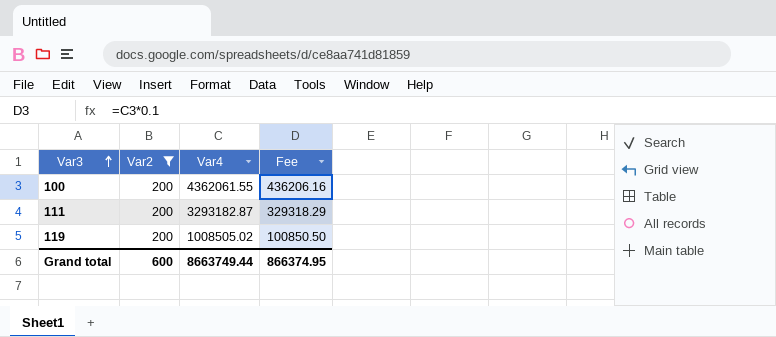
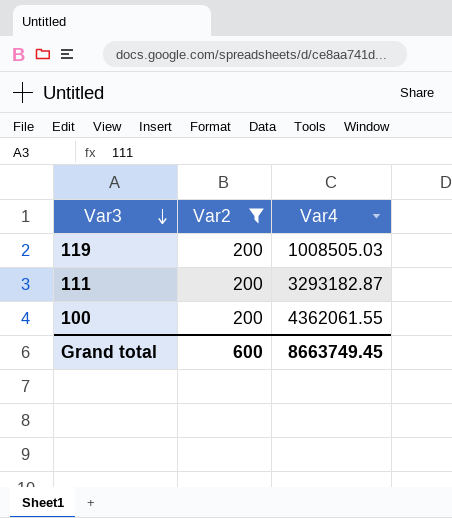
row order: Var3 ascending -> Var3 descending
column Fee | formula: [Var4] * 0.1 -> none
119 | Var4: 1008505.02 -> 1008505.03
Grand total | Var4: 8663749.44 -> 8663749.45

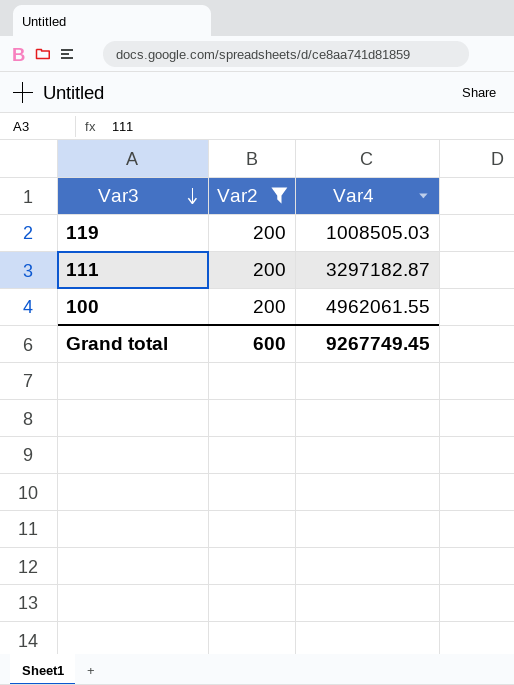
111 | Var4: 3293182.87 -> 3297182.87
100 | Var4: 4362061.55 -> 4962061.55
Grand total | Var4: 8663749.45 -> 9267749.45

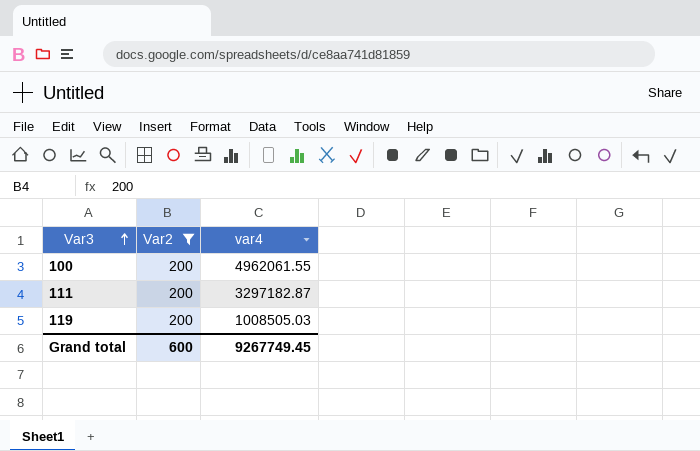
row order: Var3 descending -> Var3 ascending
column name: Var4 -> var4

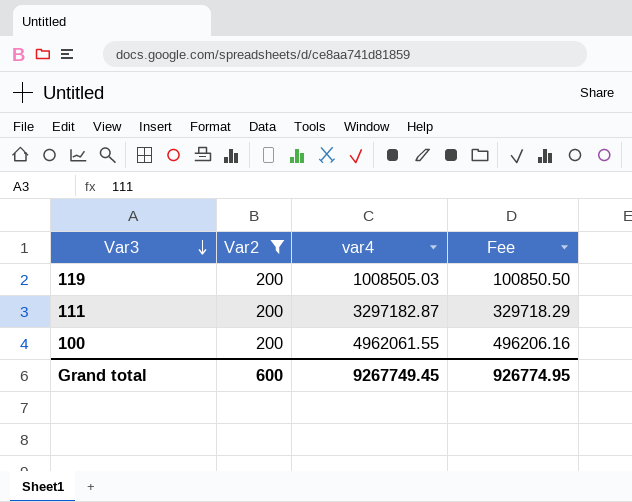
row order: Var3 ascending -> Var3 descending
column Fee | formula: none -> [var4] * 0.1

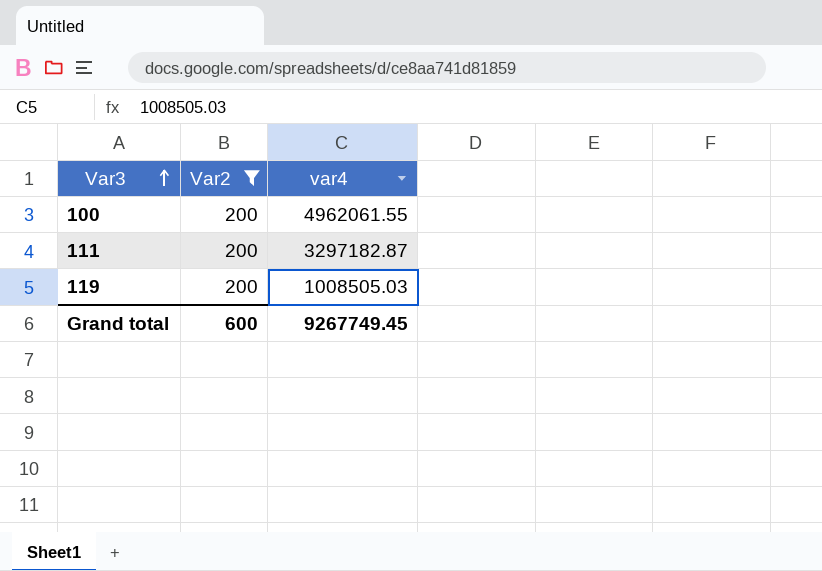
row order: Var3 descending -> Var3 ascending
column Fee | formula: [var4] * 0.1 -> none

